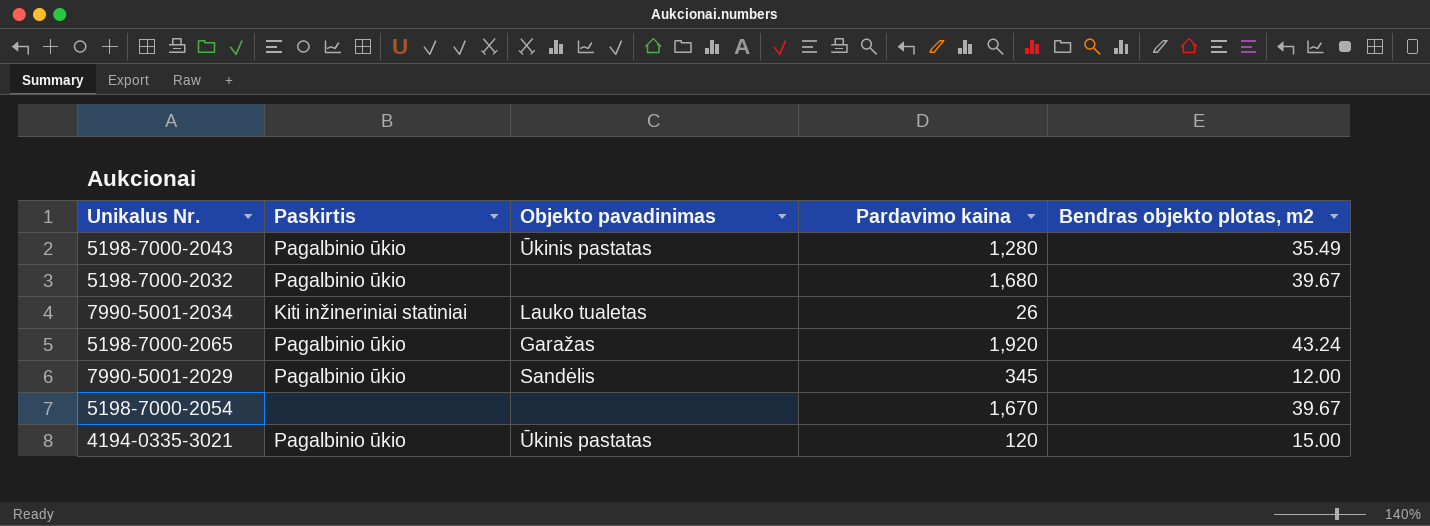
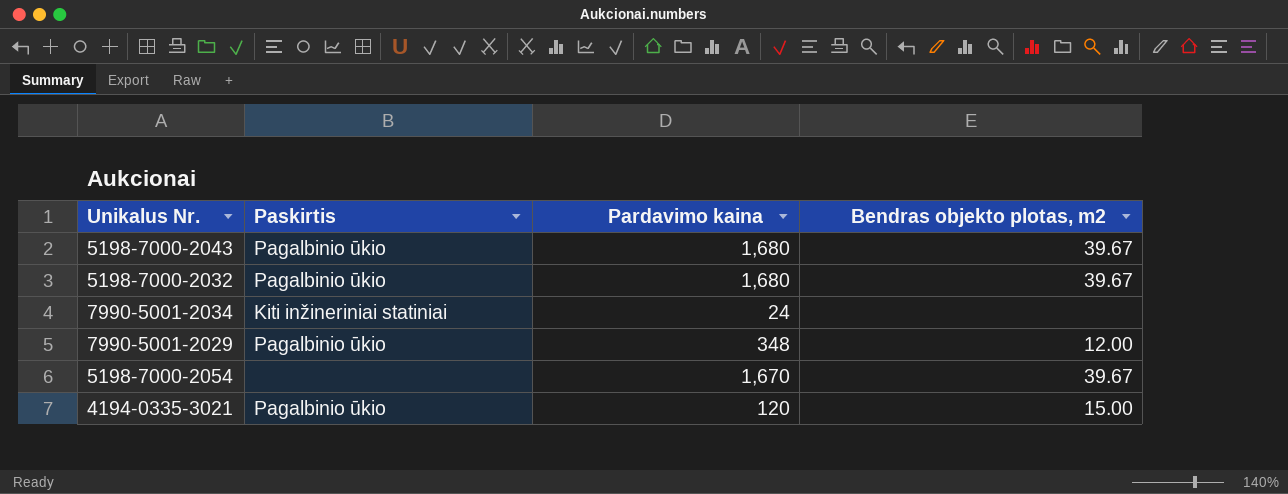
column Objekto pavadinimas | position: 3 -> none
row 5198-7000-2065: Pagalbinio ūkio | Garažas | 1,920 | 43.24 -> none
5198-7000-2043 | Pardavimo kaina: 1,280 -> 1,680
5198-7000-2043 | Bendras objekto plotas, m2: 35.49 -> 39.67
7990-5001-2034 | Pardavimo kaina: 26 -> 24
7990-5001-2029 | Pardavimo kaina: 345 -> 348

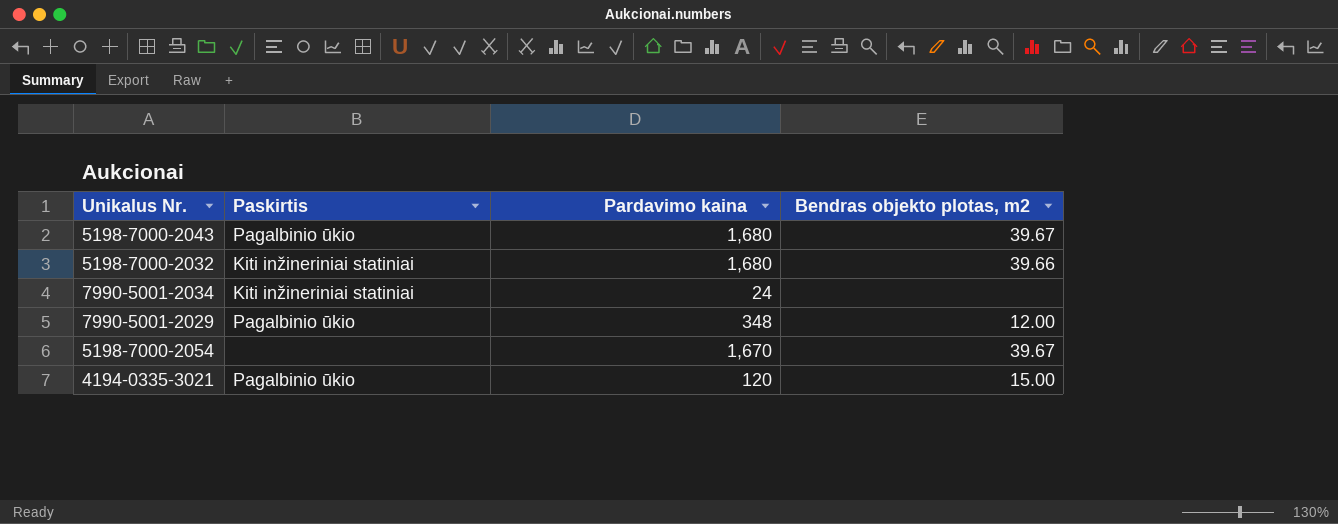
5198-7000-2032 | Paskirtis: Pagalbinio ūkio -> Kiti inžineriniai statiniai
5198-7000-2032 | Bendras objekto plotas, m2: 39.67 -> 39.66

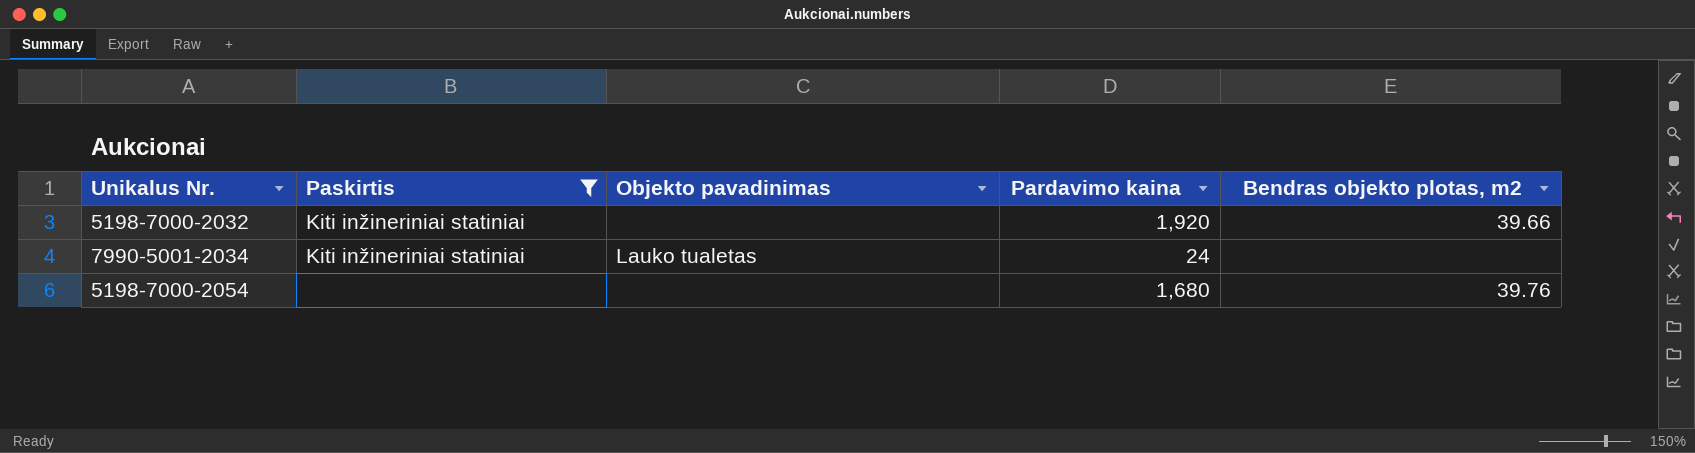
filter: none -> Paskirtis != Pagalbinio ūkio
column Objekto pavadinimas | position: none -> 3
5198-7000-2032 | Pardavimo kaina: 1,680 -> 1,920
5198-7000-2054 | Pardavimo kaina: 1,670 -> 1,680
5198-7000-2054 | Bendras objekto plotas, m2: 39.67 -> 39.76

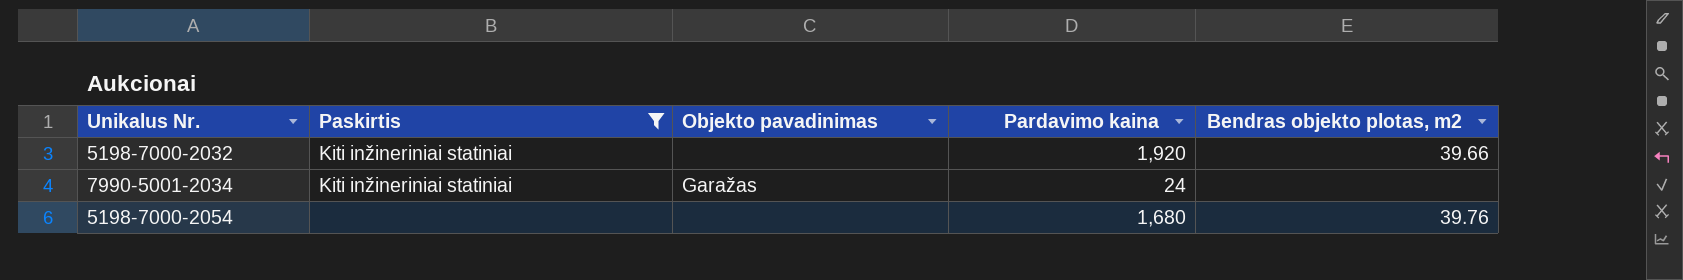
7990-5001-2034 | Objekto pavadinimas: Lauko tualetas -> Garažas

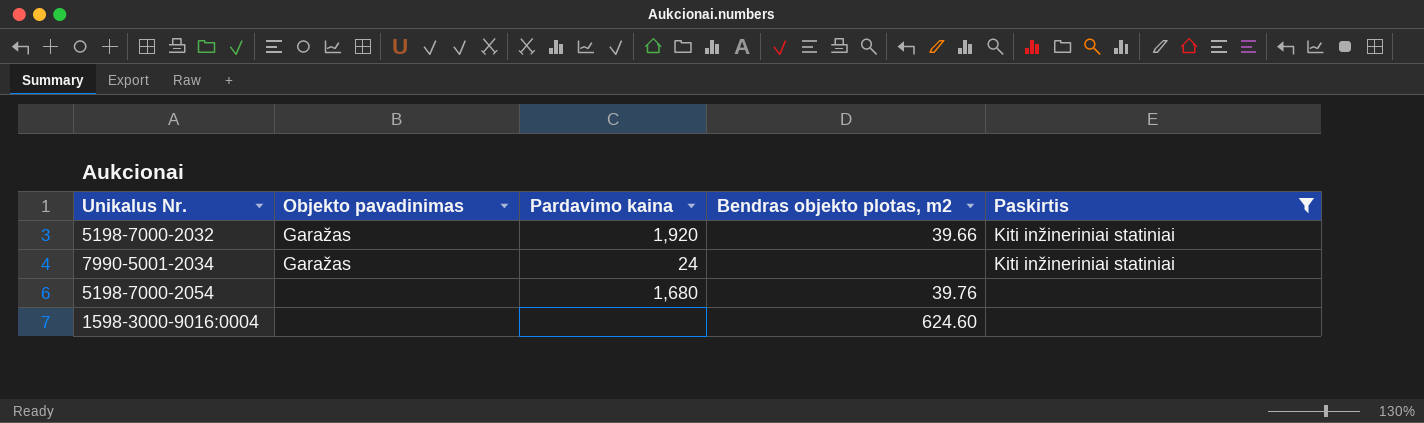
column Paskirtis | position: 2 -> 5
5198-7000-2032 | Objekto pavadinimas: none -> Garažas
row 1598-3000-9016:0004: none -> none | none | 624.60 | none

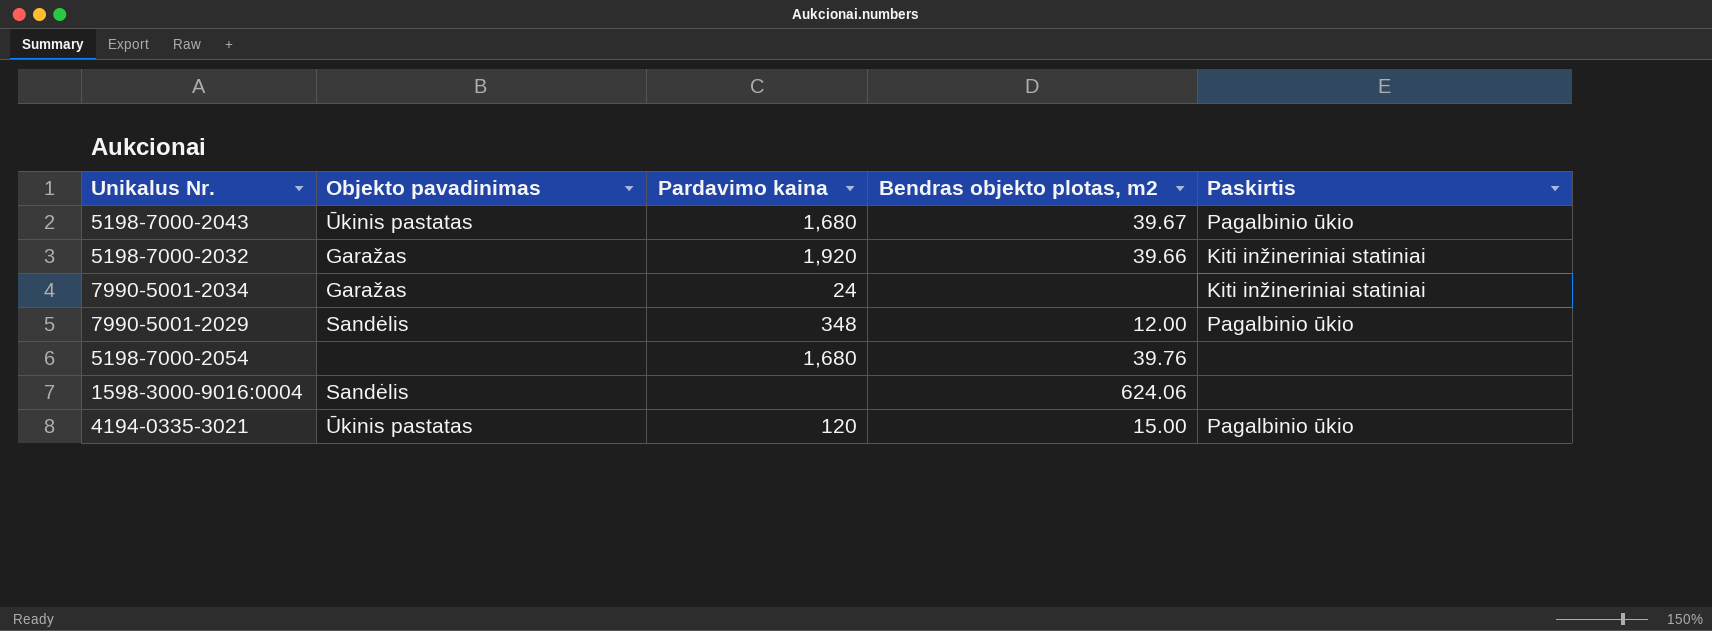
filter: Paskirtis != Pagalbinio ūkio -> none
1598-3000-9016:0004 | Objekto pavadinimas: none -> Sandėlis
1598-3000-9016:0004 | Bendras objekto plotas, m2: 624.60 -> 624.06

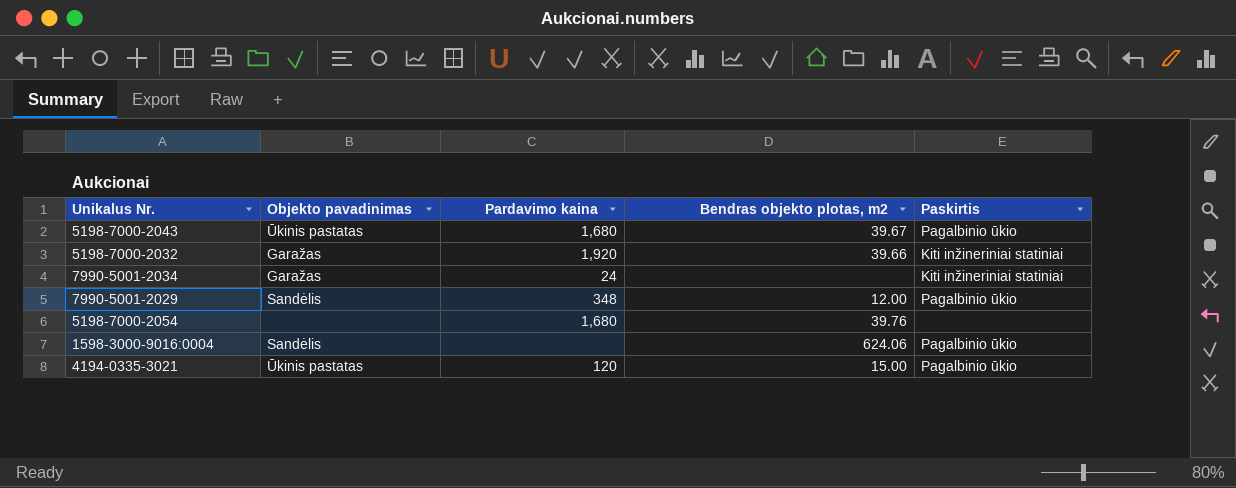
1598-3000-9016:0004 | Paskirtis: none -> Pagalbinio ūkio

